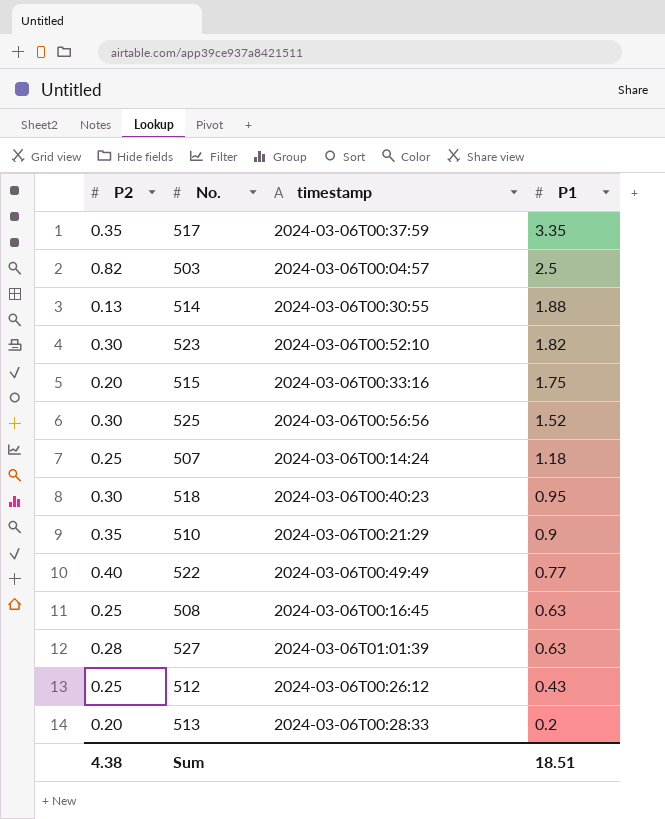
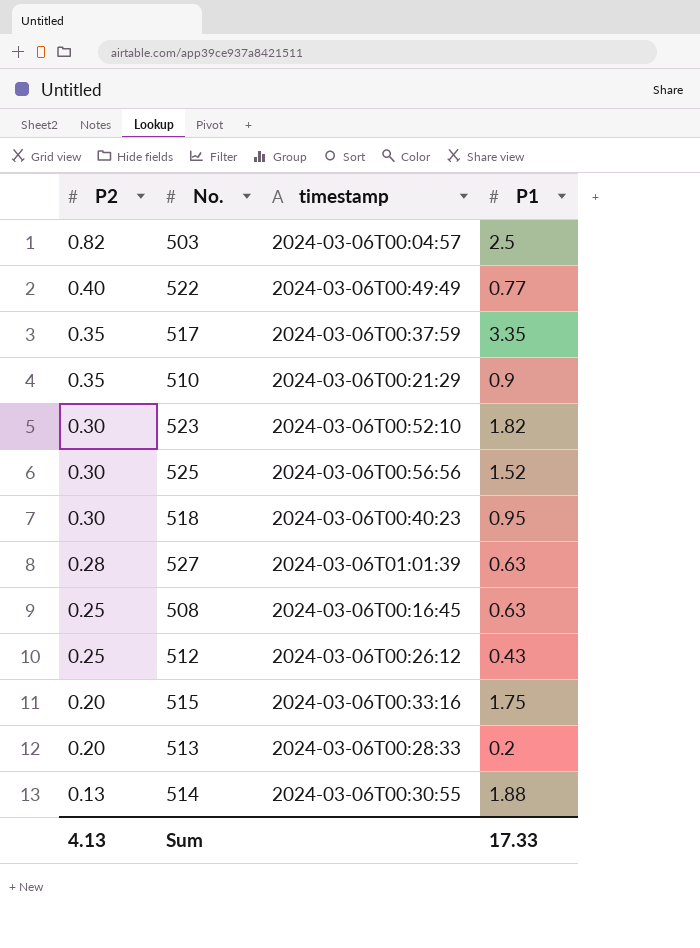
row order: P1 descending -> P2 descending
row 507: 0.25 | 2024-03-06T00:14:24 | 1.18 -> none
Sum | P2: 4.38 -> 4.13
Sum | P1: 18.51 -> 17.33

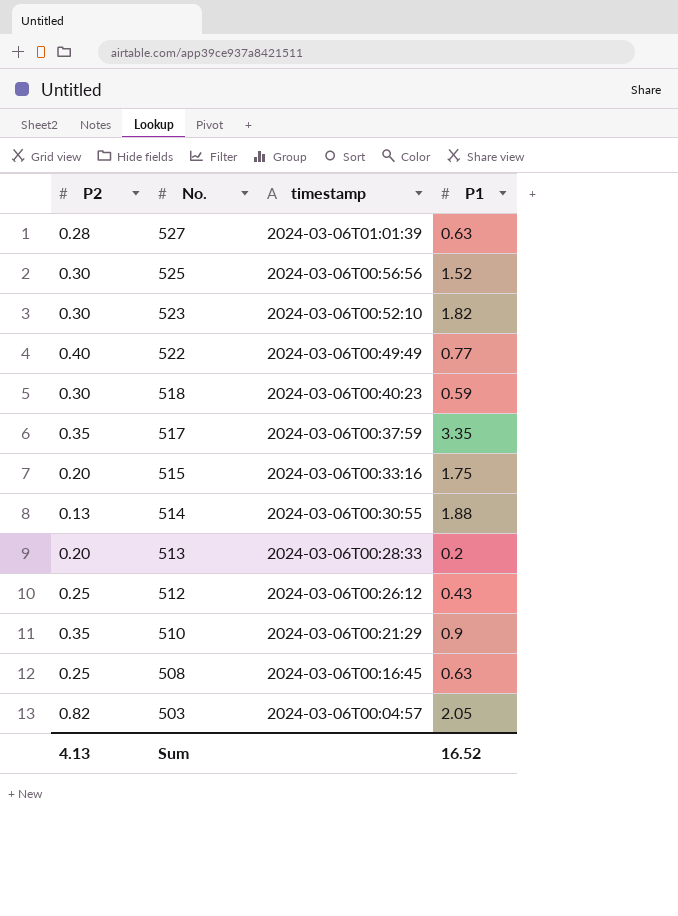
row order: P2 descending -> No. descending
518 | P1: 0.95 -> 0.59
503 | P1: 2.5 -> 2.05
Sum | P1: 17.33 -> 16.52

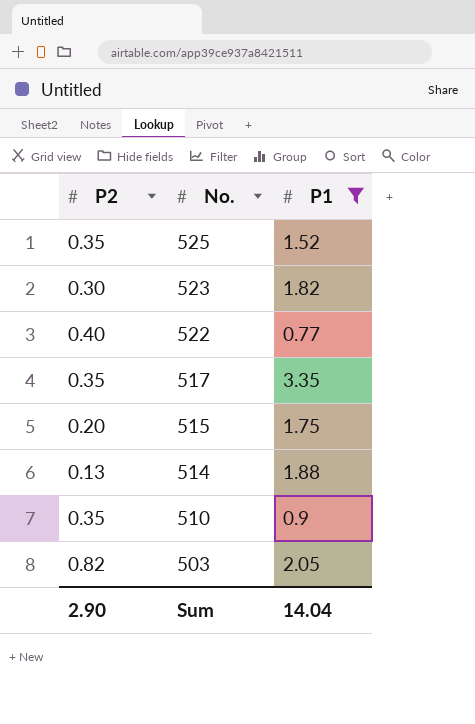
filter: none -> P1 >= 0.77
column timestamp | position: 3 -> none
525 | P2: 0.30 -> 0.35
Sum | P2: 4.13 -> 2.90
Sum | P1: 16.52 -> 14.04

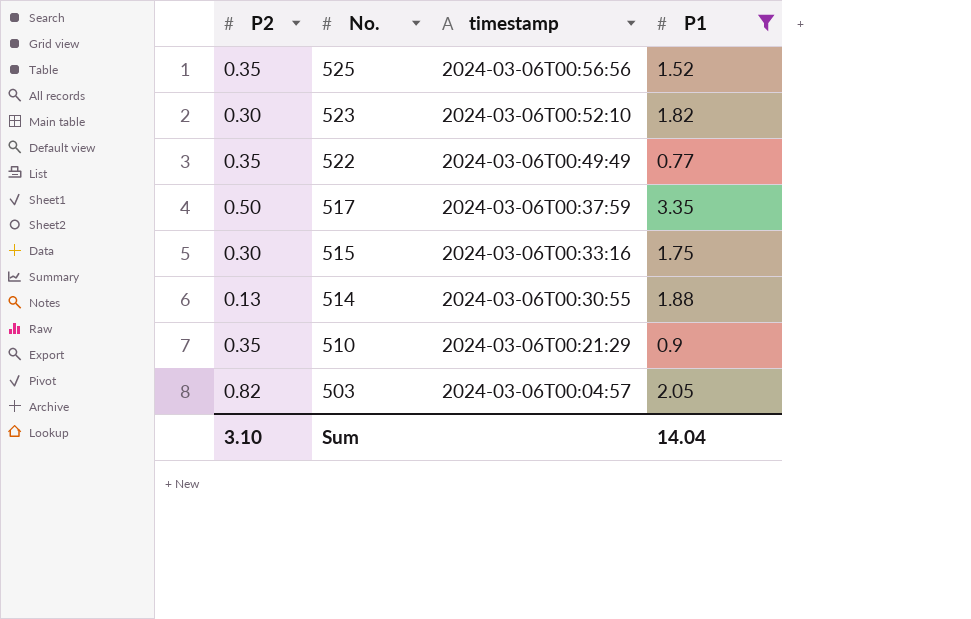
column timestamp | position: none -> 3
522 | P2: 0.40 -> 0.35
517 | P2: 0.35 -> 0.50
515 | P2: 0.20 -> 0.30
Sum | P2: 2.90 -> 3.10

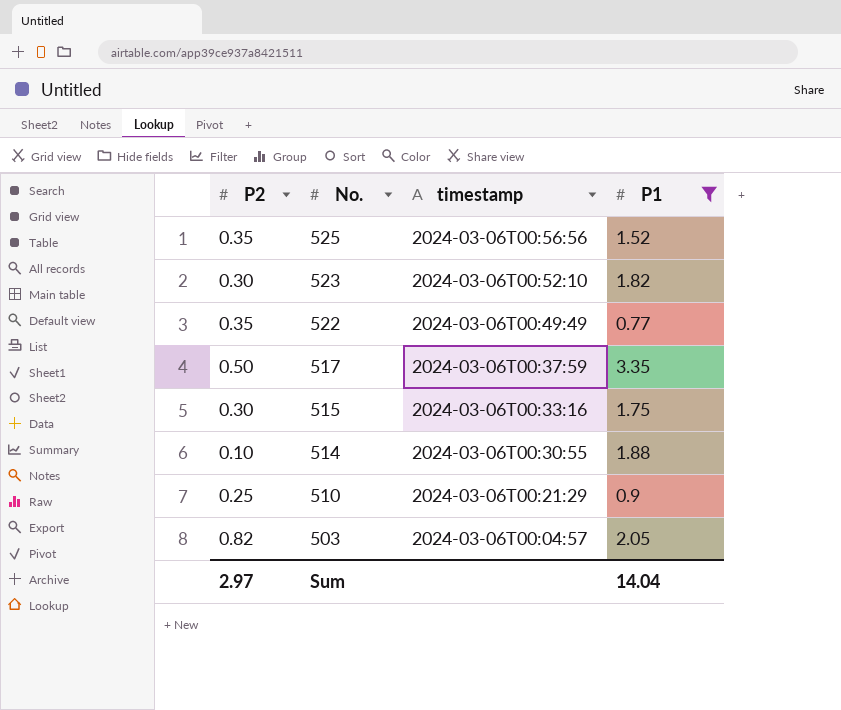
514 | P2: 0.13 -> 0.10
510 | P2: 0.35 -> 0.25
Sum | P2: 3.10 -> 2.97

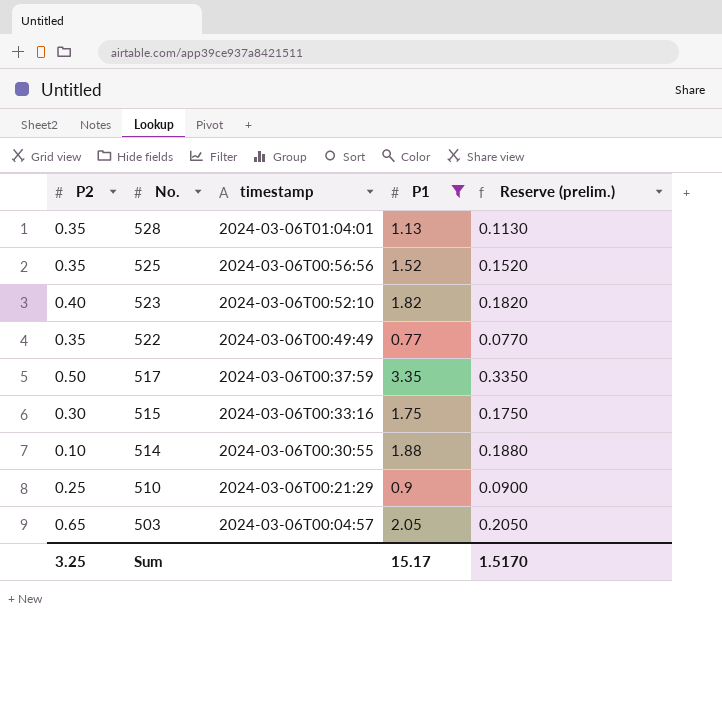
column Reserve (prelim.) | formula: none -> [P1] * 0.1
row 528: none -> 0.35 | 2024-03-06T01:04:01 | 1.13 | 0.1130
523 | P2: 0.30 -> 0.40
503 | P2: 0.82 -> 0.65
Sum | P2: 2.97 -> 3.25
Sum | P1: 14.04 -> 15.17

